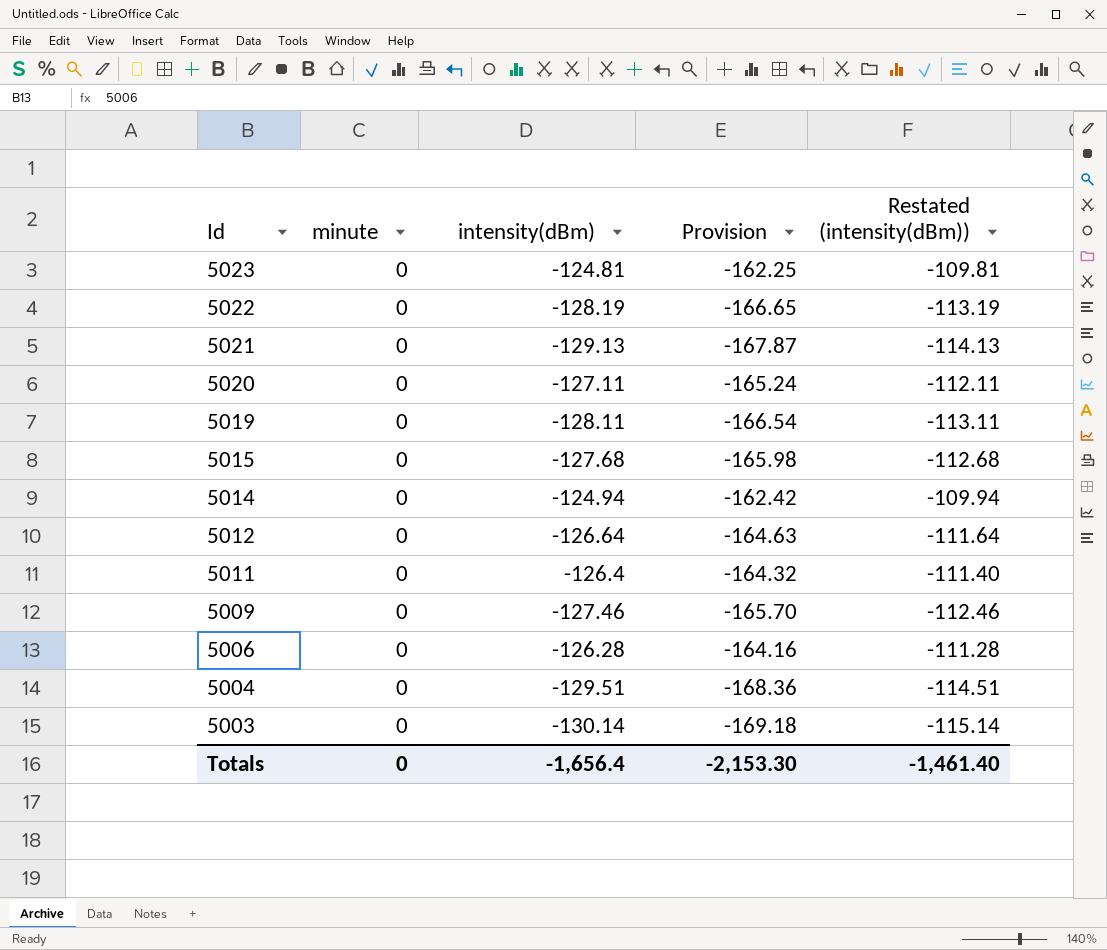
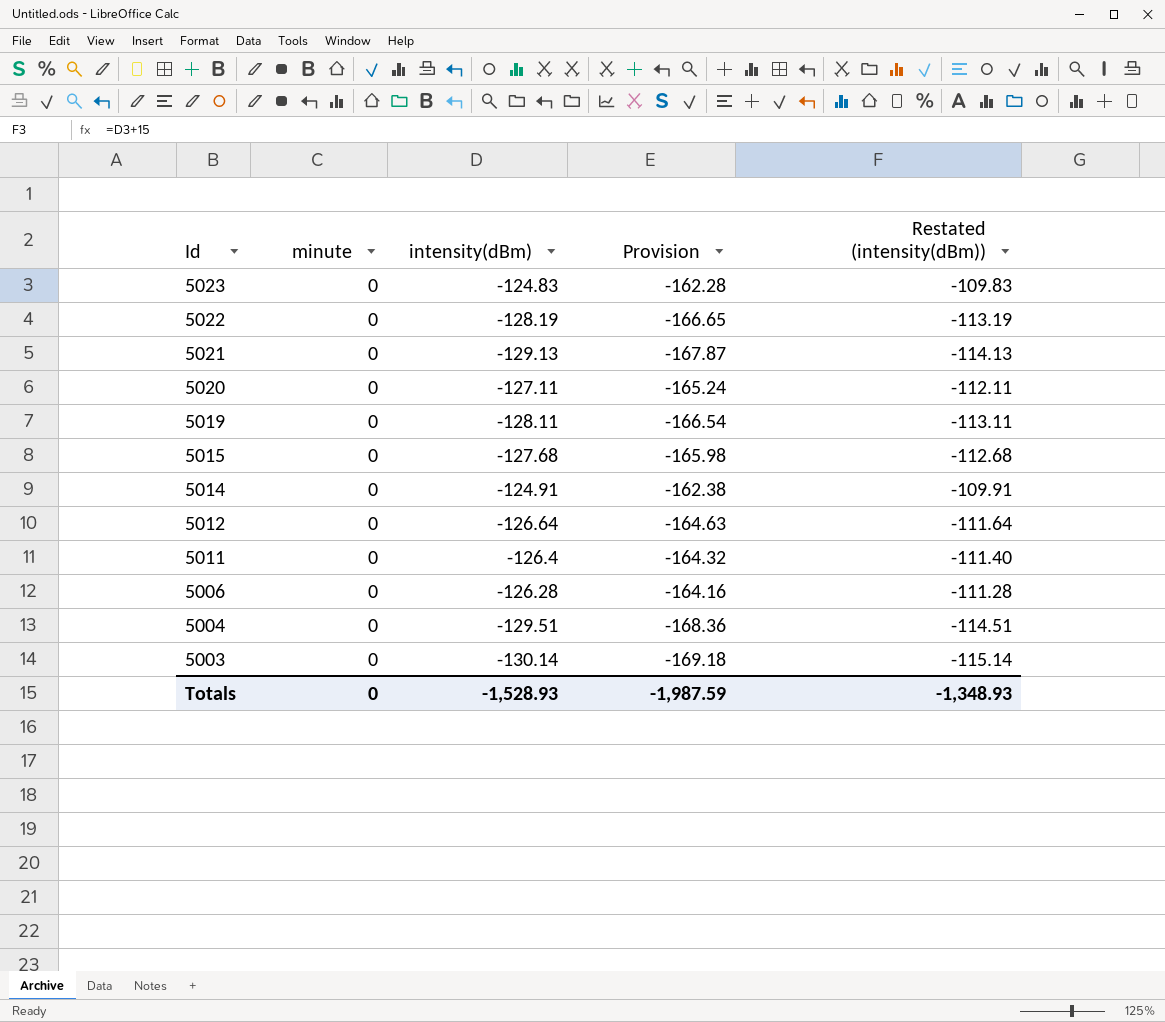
row 5009: 0 | -127.46 | -165.70 | -112.46 -> none
5023 | intensity(dBm): -124.81 -> -124.83
5023 | Provision: -162.25 -> -162.28
5023 | Restated (intensity(dBm)): -109.81 -> -109.83
5014 | intensity(dBm): -124.94 -> -124.91
5014 | Provision: -162.42 -> -162.38
5014 | Restated (intensity(dBm)): -109.94 -> -109.91
Totals | intensity(dBm): -1,656.4 -> -1,528.93
Totals | Provision: -2,153.30 -> -1,987.59
Totals | Restated (intensity(dBm)): -1,461.40 -> -1,348.93

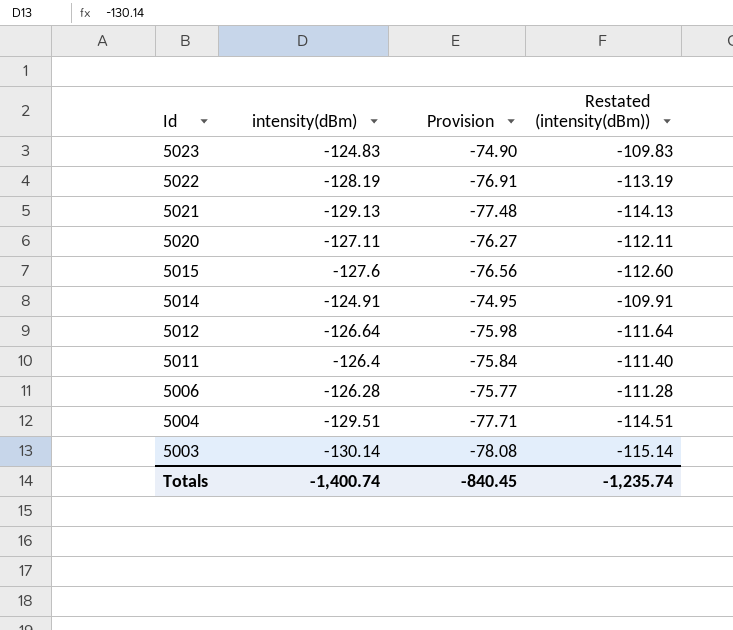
column minute | position: 2 -> none
column Provision | formula: [intensity(dBm)] * 1.3 -> [intensity(dBm)] * 0.6
row 5019: 0 | -128.11 | -166.54 | -113.11 -> none
5015 | intensity(dBm): -127.68 -> -127.6
5015 | Restated (intensity(dBm)): -112.68 -> -112.60
Totals | intensity(dBm): -1,528.93 -> -1,400.74
Totals | Provision: -1,987.59 -> -840.45
Totals | Restated (intensity(dBm)): -1,348.93 -> -1,235.74

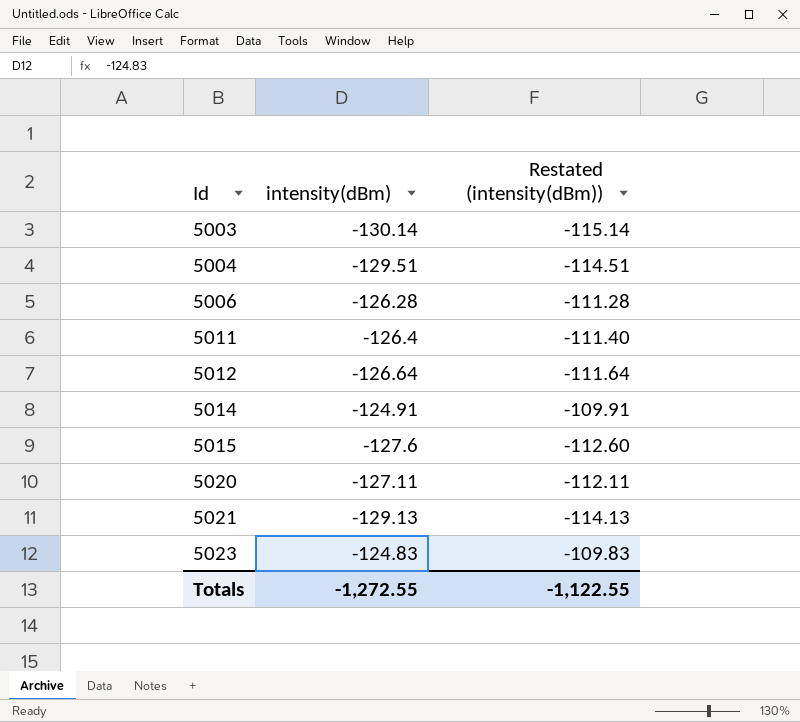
row order: Id descending -> Id ascending
column Provision | formula: [intensity(dBm)] * 0.6 -> none
row 5022: -128.19 | -76.91 | -113.19 -> none
Totals | intensity(dBm): -1,400.74 -> -1,272.55
Totals | Restated (intensity(dBm)): -1,235.74 -> -1,122.55

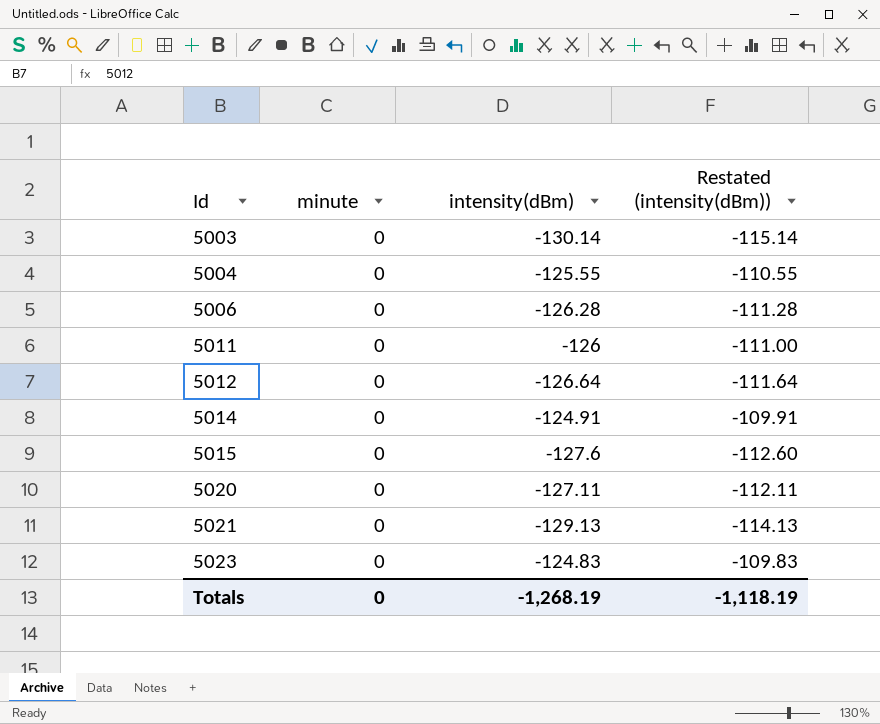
column minute | position: none -> 2
5004 | intensity(dBm): -129.51 -> -125.55
5004 | Restated (intensity(dBm)): -114.51 -> -110.55
5011 | intensity(dBm): -126.4 -> -126
5011 | Restated (intensity(dBm)): -111.40 -> -111.00
Totals | intensity(dBm): -1,272.55 -> -1,268.19
Totals | Restated (intensity(dBm)): -1,122.55 -> -1,118.19

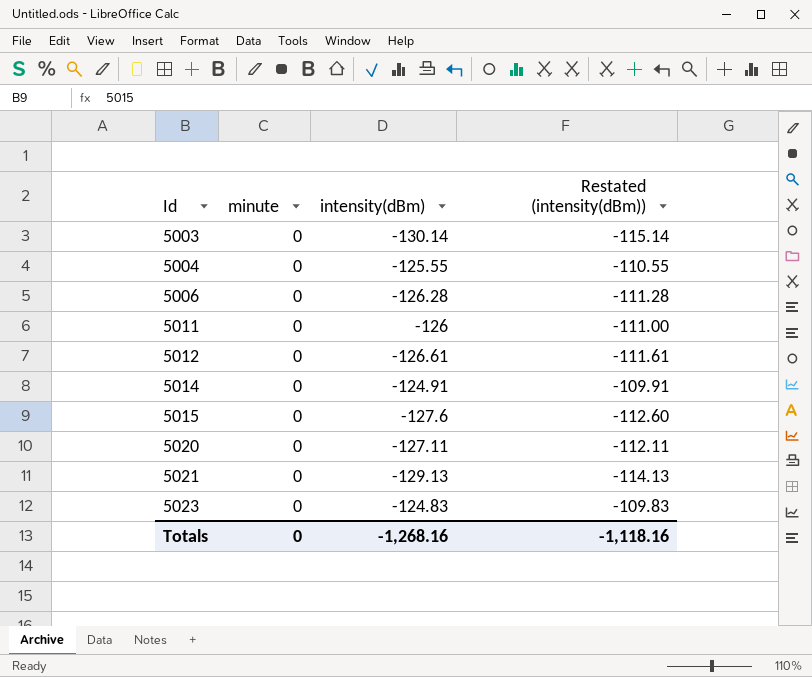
5012 | intensity(dBm): -126.64 -> -126.61
5012 | Restated (intensity(dBm)): -111.64 -> -111.61
Totals | intensity(dBm): -1,268.19 -> -1,268.16
Totals | Restated (intensity(dBm)): -1,118.19 -> -1,118.16

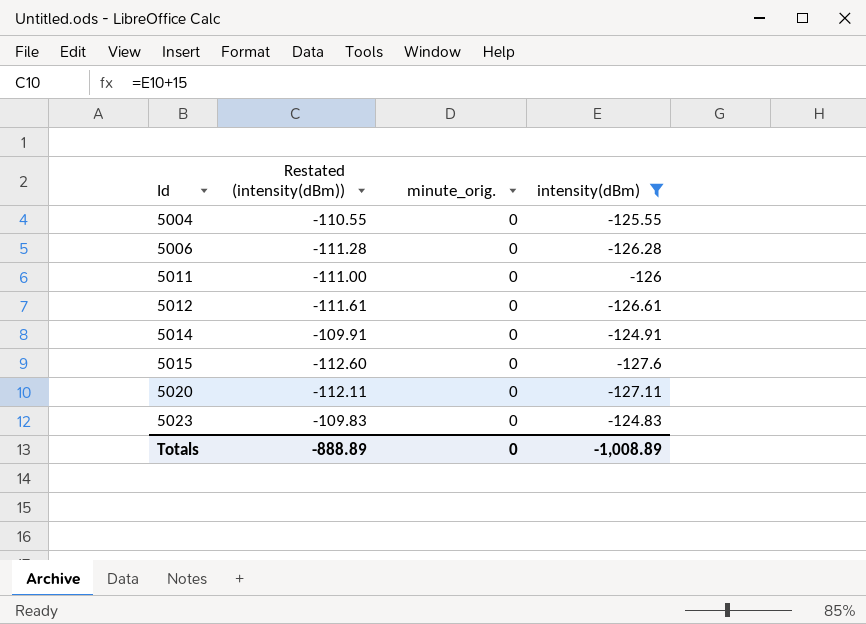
filter: none -> intensity(dBm) >= -127.6
column Restated (intensity(dBm)) | position: 4 -> 2
column name: minute -> minute_orig.
Totals | Restated (intensity(dBm)): -1,118.16 -> -888.89
Totals | intensity(dBm): -1,268.16 -> -1,008.89

